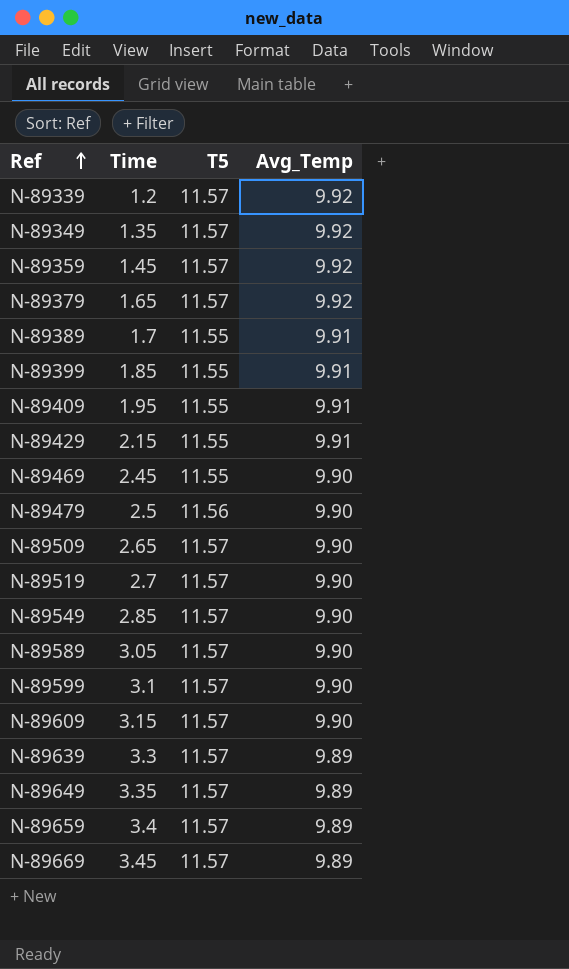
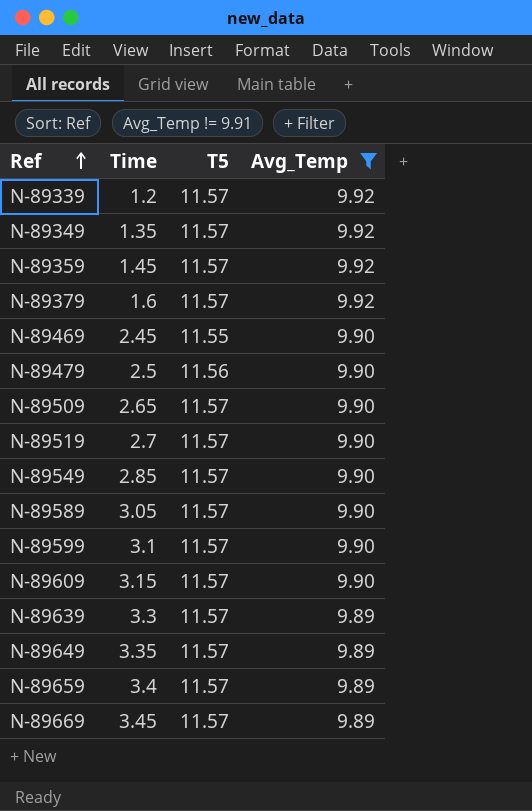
filter: none -> Avg_Temp != 9.91
N-89379 | Time: 1.65 -> 1.6

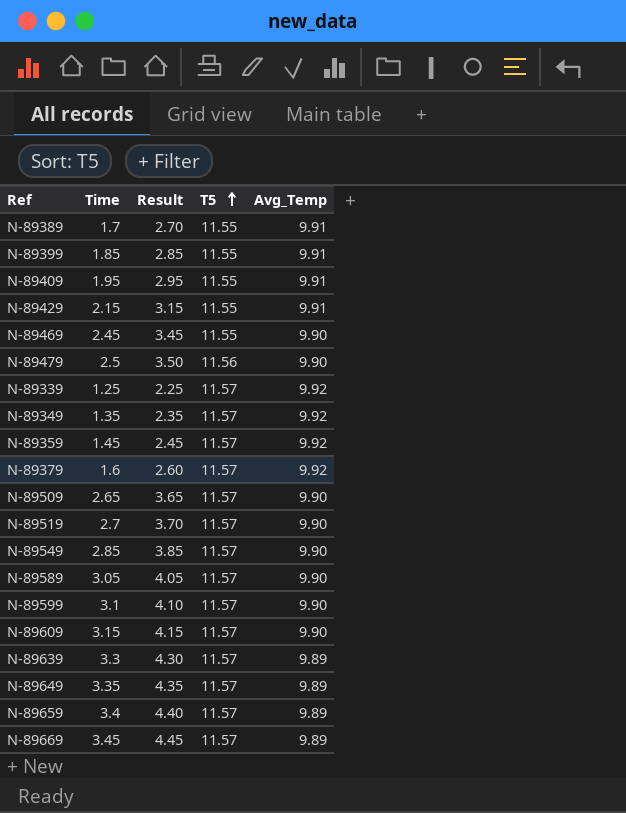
filter: Avg_Temp != 9.91 -> none
row order: Ref ascending -> T5 ascending
column Result | formula: none -> [Time] + 1
N-89339 | Time: 1.2 -> 1.25

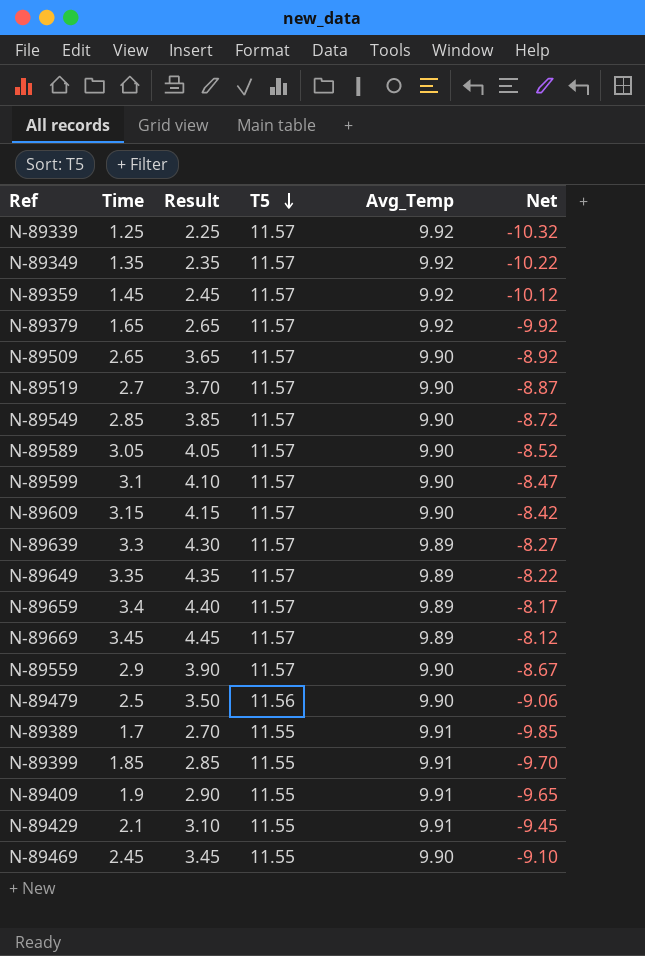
row order: T5 ascending -> T5 descending
column Net | formula: none -> [Time] - [T5]
N-89379 | Time: 1.6 -> 1.65
N-89379 | Result: 2.60 -> 2.65
row N-89559: none -> 2.9 | 3.90 | 11.57 | 9.90 | -8.67
N-89409 | Time: 1.95 -> 1.9
N-89409 | Result: 2.95 -> 2.90
N-89429 | Time: 2.15 -> 2.1
N-89429 | Result: 3.15 -> 3.10

